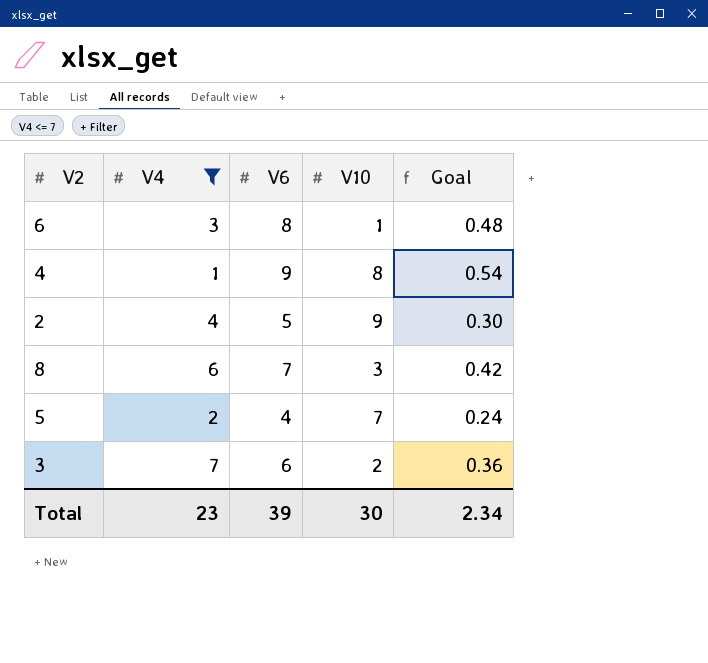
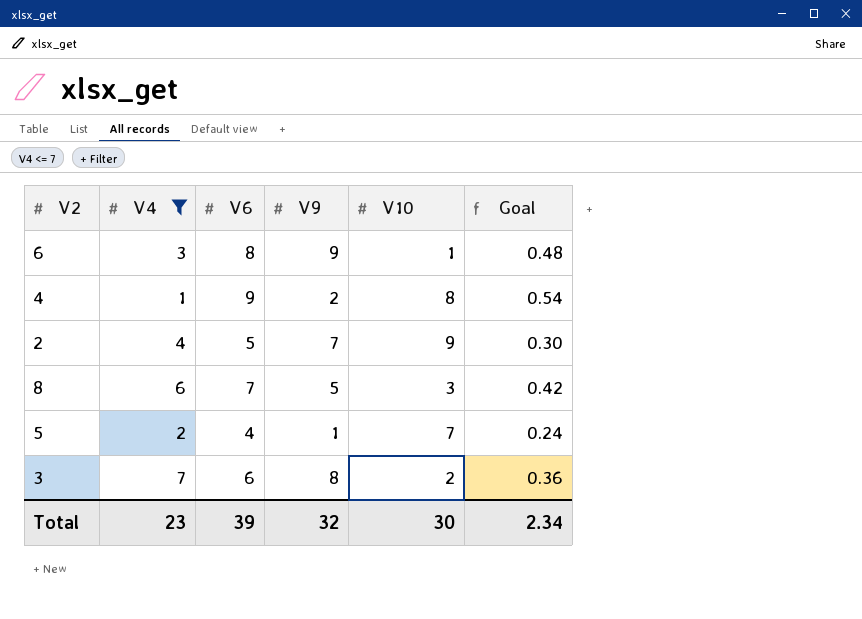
column V9 | position: none -> 4

